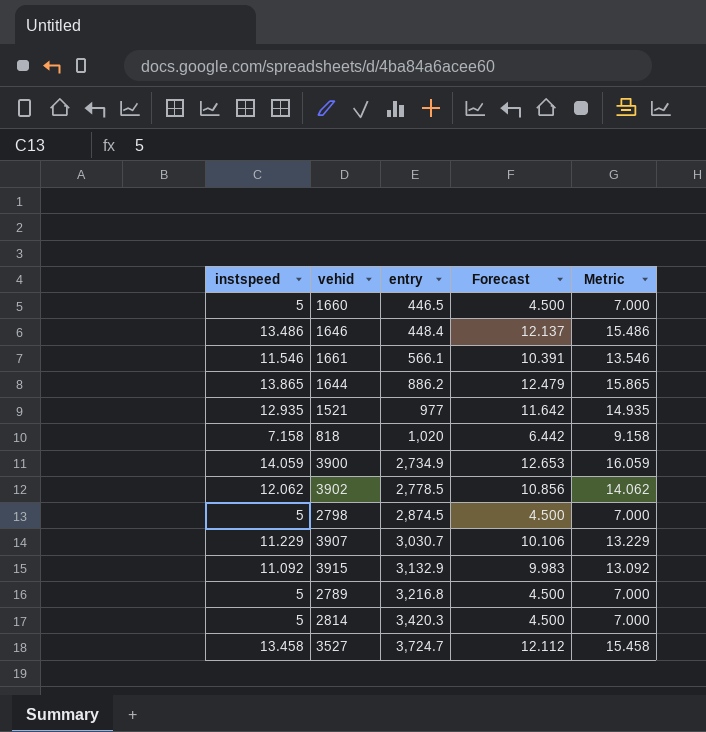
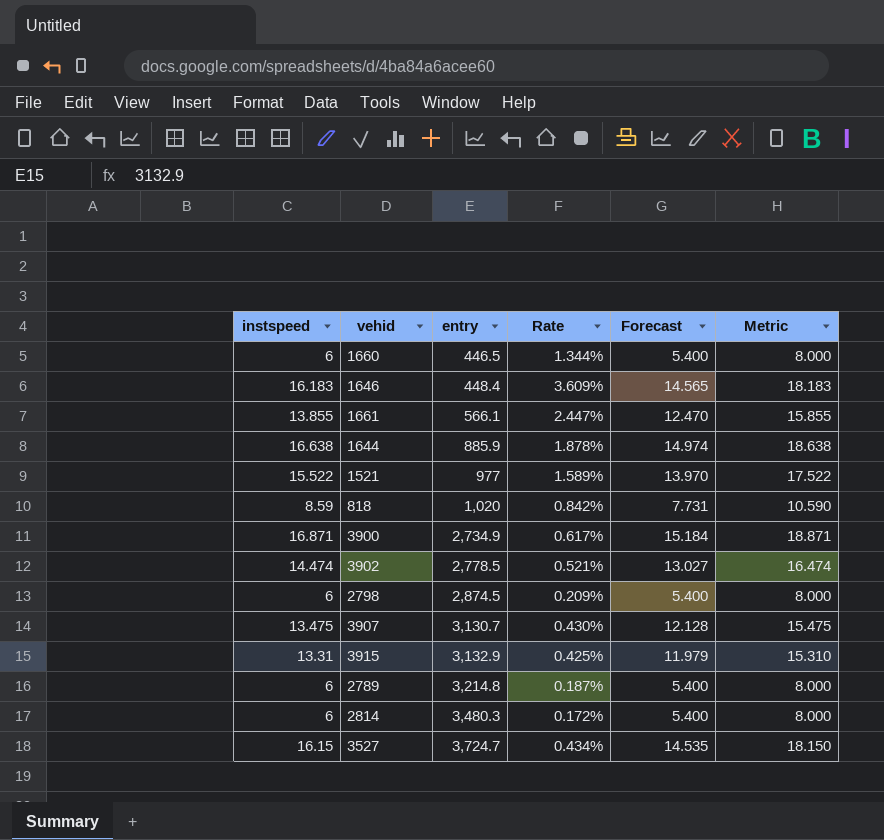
column Rate | formula: none -> [instspeed] / [entry]
1660 | instspeed: 5 -> 6
1660 | Forecast: 4.500 -> 5.400
1660 | Metric: 7.000 -> 8.000
1646 | instspeed: 13.486 -> 16.183
1646 | Forecast: 12.137 -> 14.565
1646 | Metric: 15.486 -> 18.183
1661 | instspeed: 11.546 -> 13.855
1661 | Forecast: 10.391 -> 12.470
1661 | Metric: 13.546 -> 15.855
1644 | instspeed: 13.865 -> 16.638
1644 | entry: 886.2 -> 885.9
1644 | Forecast: 12.479 -> 14.974
1644 | Metric: 15.865 -> 18.638
1521 | instspeed: 12.935 -> 15.522
1521 | Forecast: 11.642 -> 13.970
1521 | Metric: 14.935 -> 17.522
818 | instspeed: 7.158 -> 8.59
818 | Forecast: 6.442 -> 7.731
818 | Metric: 9.158 -> 10.590
3900 | instspeed: 14.059 -> 16.871
3900 | Forecast: 12.653 -> 15.184
3900 | Metric: 16.059 -> 18.871
3902 | instspeed: 12.062 -> 14.474
3902 | Forecast: 10.856 -> 13.027
3902 | Metric: 14.062 -> 16.474
2798 | instspeed: 5 -> 6
2798 | Forecast: 4.500 -> 5.400
2798 | Metric: 7.000 -> 8.000
3907 | instspeed: 11.229 -> 13.475
3907 | entry: 3,030.7 -> 3,130.7
3907 | Forecast: 10.106 -> 12.128
3907 | Metric: 13.229 -> 15.475
3915 | instspeed: 11.092 -> 13.31
3915 | Forecast: 9.983 -> 11.979
3915 | Metric: 13.092 -> 15.310
2789 | instspeed: 5 -> 6
2789 | entry: 3,216.8 -> 3,214.8
2789 | Forecast: 4.500 -> 5.400
2789 | Metric: 7.000 -> 8.000
2814 | instspeed: 5 -> 6
2814 | entry: 3,420.3 -> 3,480.3
2814 | Forecast: 4.500 -> 5.400
2814 | Metric: 7.000 -> 8.000
3527 | instspeed: 13.458 -> 16.15
3527 | Forecast: 12.112 -> 14.535
3527 | Metric: 15.458 -> 18.150

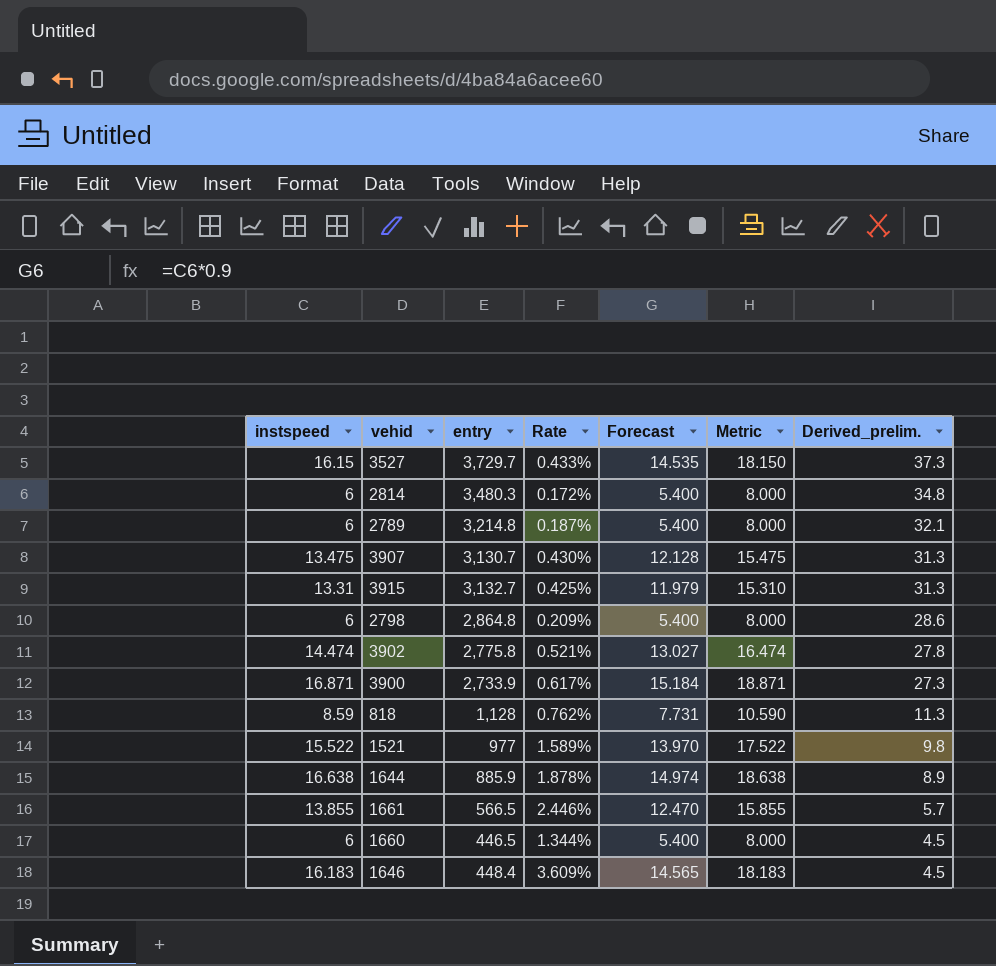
row order: entry ascending -> Derived_prelim. descending
column Derived_prelim. | formula: none -> [entry] * 0.01
3527 | entry: 3,724.7 -> 3,729.7
3527 | Rate: 0.434% -> 0.433%
3915 | entry: 3,132.9 -> 3,132.7
2798 | entry: 2,874.5 -> 2,864.8
3902 | entry: 2,778.5 -> 2,775.8
3900 | entry: 2,734.9 -> 2,733.9
818 | entry: 1,020 -> 1,128
818 | Rate: 0.842% -> 0.762%
1661 | entry: 566.1 -> 566.5
1661 | Rate: 2.447% -> 2.446%

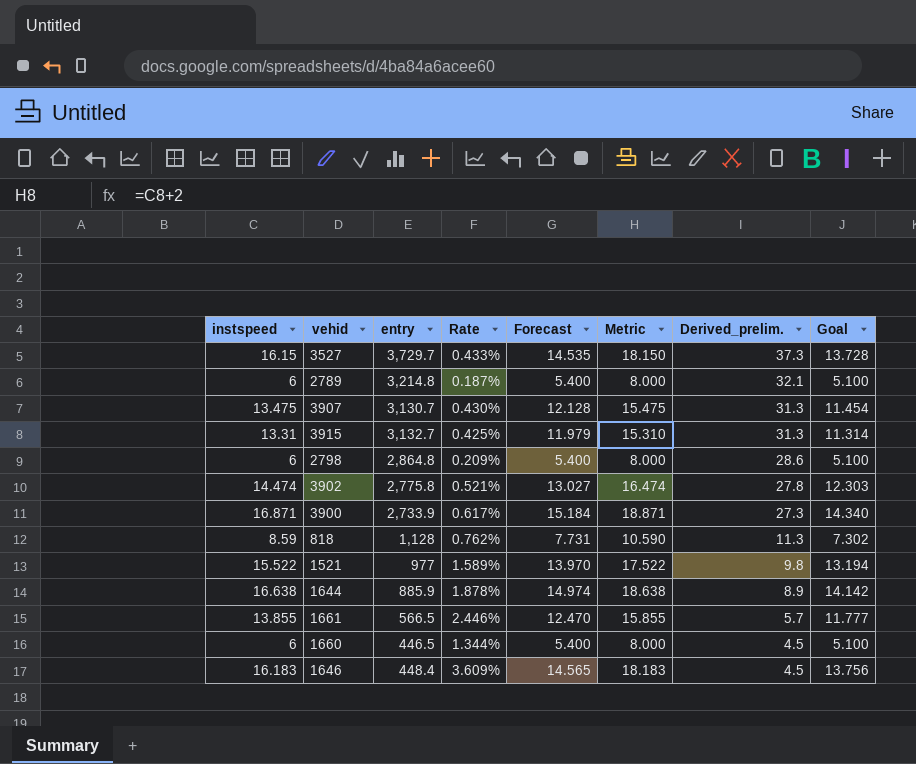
column Goal | formula: none -> [instspeed] * 0.85
row 2814: 6 | 3,480.3 | 0.172% | 5.400 | 8.000 | 34.8 -> none

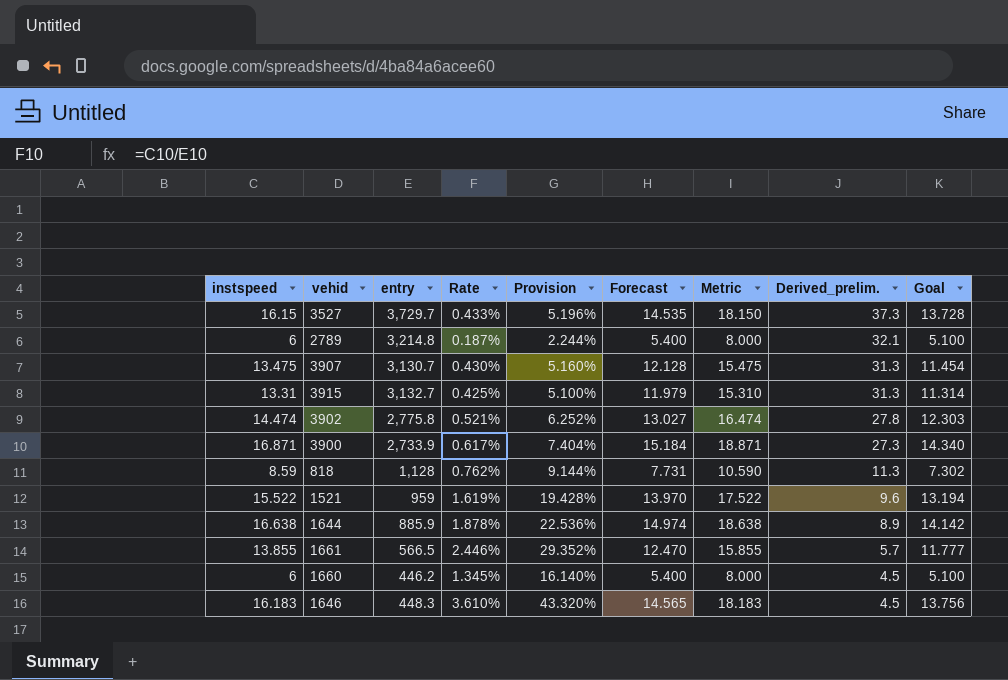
column Provision | formula: none -> [Rate] * 12
row 2798: 6 | 2,864.8 | 0.209% | 5.400 | 8.000 | 28.6 | 5.100 -> none
1521 | entry: 977 -> 959
1521 | Rate: 1.589% -> 1.619%
1521 | Derived_prelim.: 9.8 -> 9.6
1660 | entry: 446.5 -> 446.2
1660 | Rate: 1.344% -> 1.345%
1646 | entry: 448.4 -> 448.3
1646 | Rate: 3.609% -> 3.610%

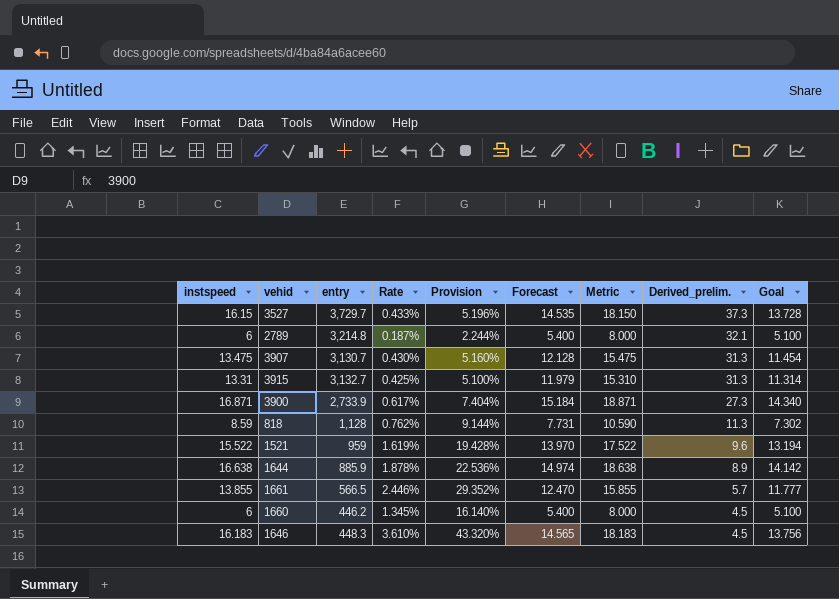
row 3902: 14.474 | 2,775.8 | 0.521% | 6.252% | 13.027 | 16.474 | 27.8 | 12.303 -> none

